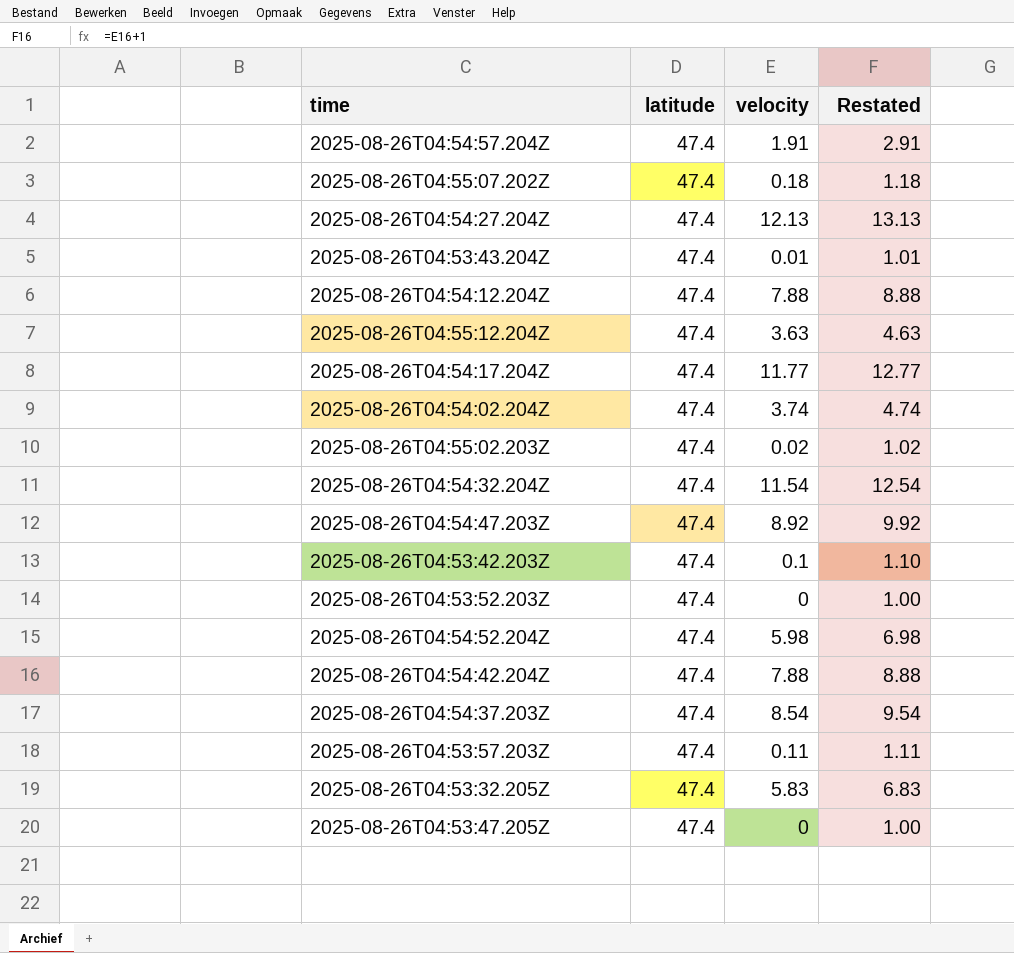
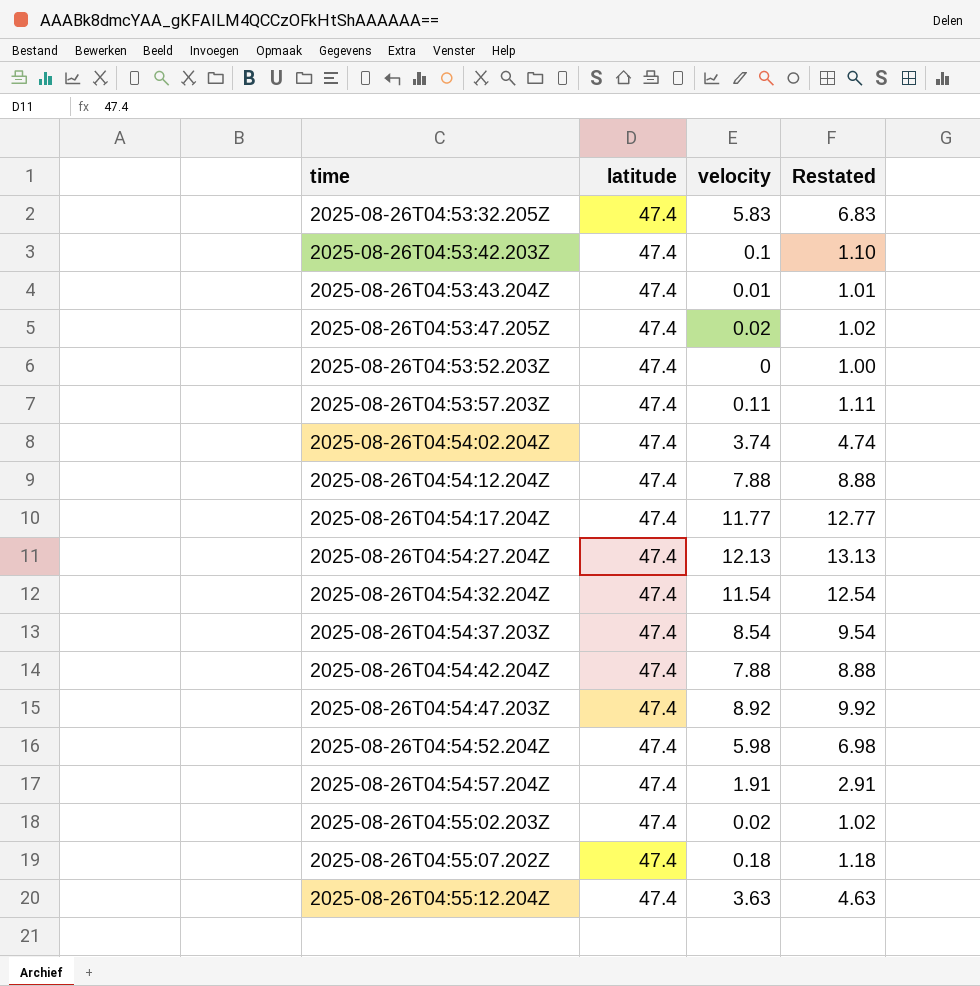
row order: none -> time ascending
2025-08-26T04:53:47.205Z | velocity: 0 -> 0.02
2025-08-26T04:53:47.205Z | Restated: 1.00 -> 1.02

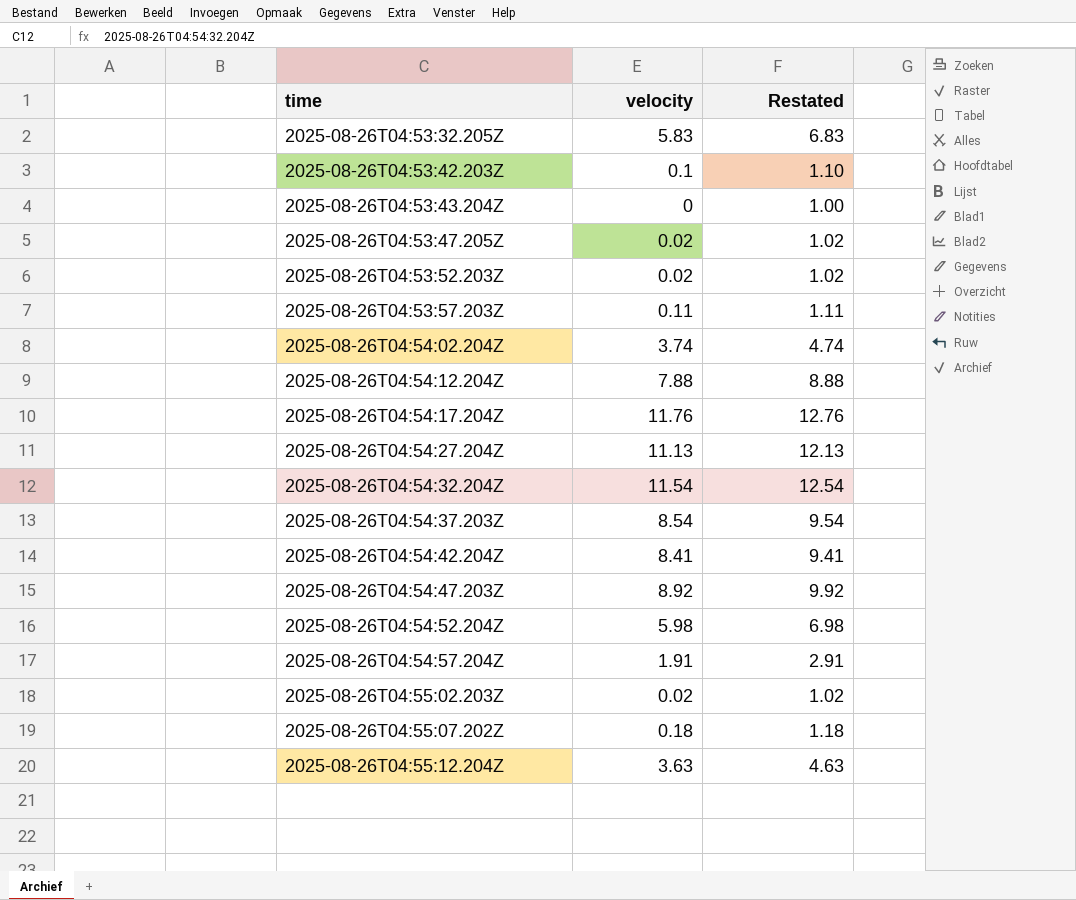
column latitude | position: 2 -> none
2025-08-26T04:53:43.204Z | velocity: 0.01 -> 0
2025-08-26T04:53:43.204Z | Restated: 1.01 -> 1.00
2025-08-26T04:53:52.203Z | velocity: 0 -> 0.02
2025-08-26T04:53:52.203Z | Restated: 1.00 -> 1.02
2025-08-26T04:54:17.204Z | velocity: 11.77 -> 11.76
2025-08-26T04:54:17.204Z | Restated: 12.77 -> 12.76
2025-08-26T04:54:27.204Z | velocity: 12.13 -> 11.13
2025-08-26T04:54:27.204Z | Restated: 13.13 -> 12.13
2025-08-26T04:54:42.204Z | velocity: 7.88 -> 8.41
2025-08-26T04:54:42.204Z | Restated: 8.88 -> 9.41

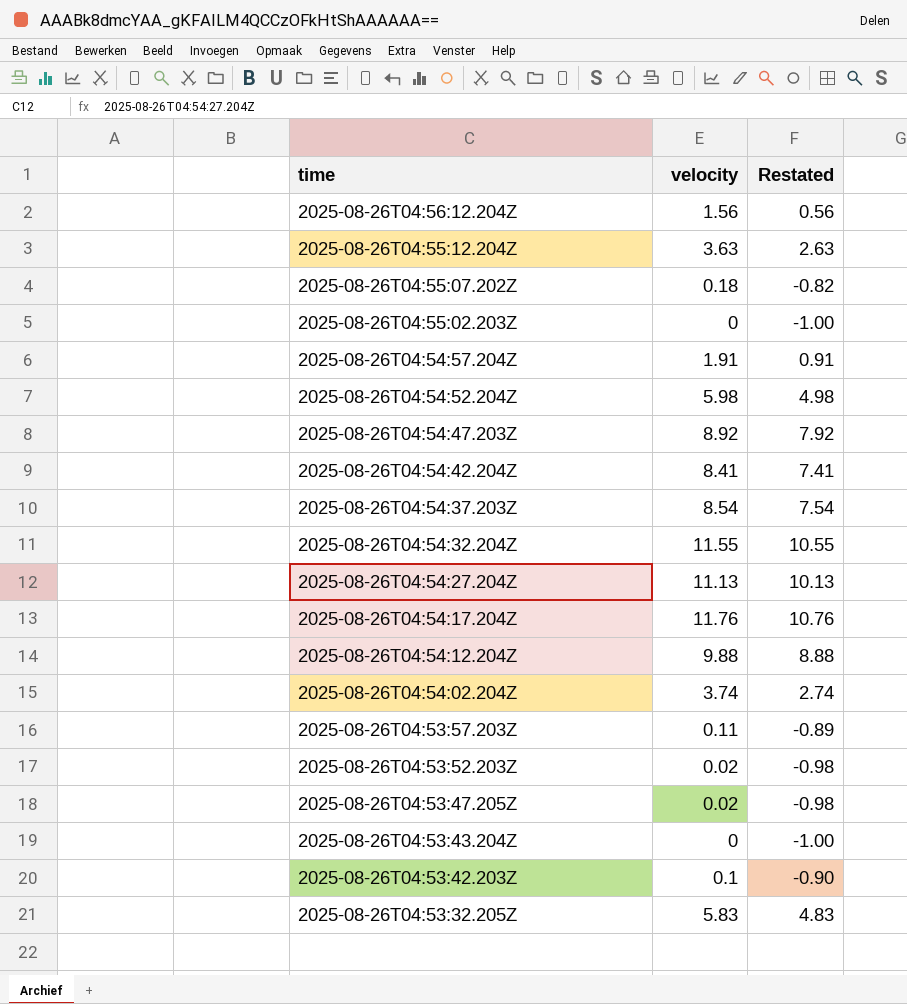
row order: time ascending -> time descending
column Restated | formula: [velocity] + 1 -> [velocity] - 1
row 2025-08-26T04:56:12.204Z: none -> 1.56 | 0.56
2025-08-26T04:55:02.203Z | velocity: 0.02 -> 0
2025-08-26T04:54:32.204Z | velocity: 11.54 -> 11.55
2025-08-26T04:54:12.204Z | velocity: 7.88 -> 9.88

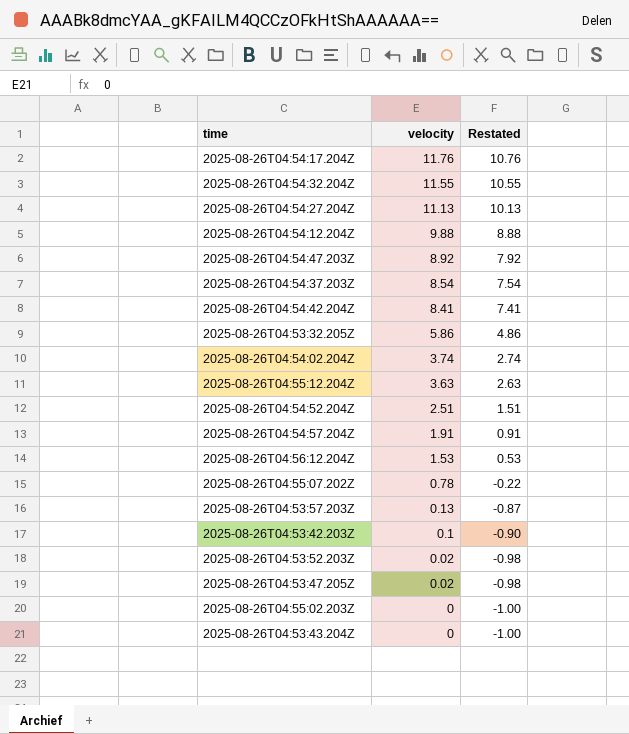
row order: time descending -> velocity descending
2025-08-26T04:53:32.205Z | velocity: 5.83 -> 5.86
2025-08-26T04:53:32.205Z | Restated: 4.83 -> 4.86
2025-08-26T04:54:52.204Z | velocity: 5.98 -> 2.51
2025-08-26T04:54:52.204Z | Restated: 4.98 -> 1.51
2025-08-26T04:56:12.204Z | velocity: 1.56 -> 1.53
2025-08-26T04:56:12.204Z | Restated: 0.56 -> 0.53
2025-08-26T04:55:07.202Z | velocity: 0.18 -> 0.78
2025-08-26T04:55:07.202Z | Restated: -0.82 -> -0.22
2025-08-26T04:53:57.203Z | velocity: 0.11 -> 0.13
2025-08-26T04:53:57.203Z | Restated: -0.89 -> -0.87

